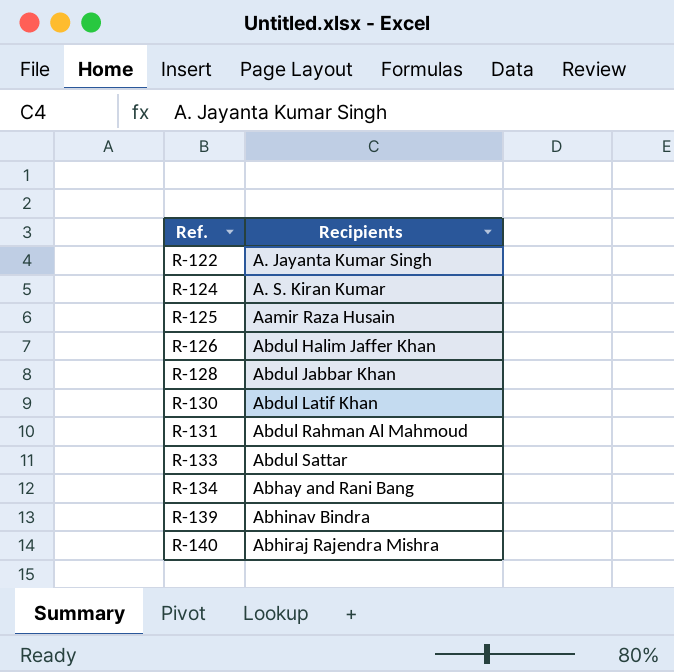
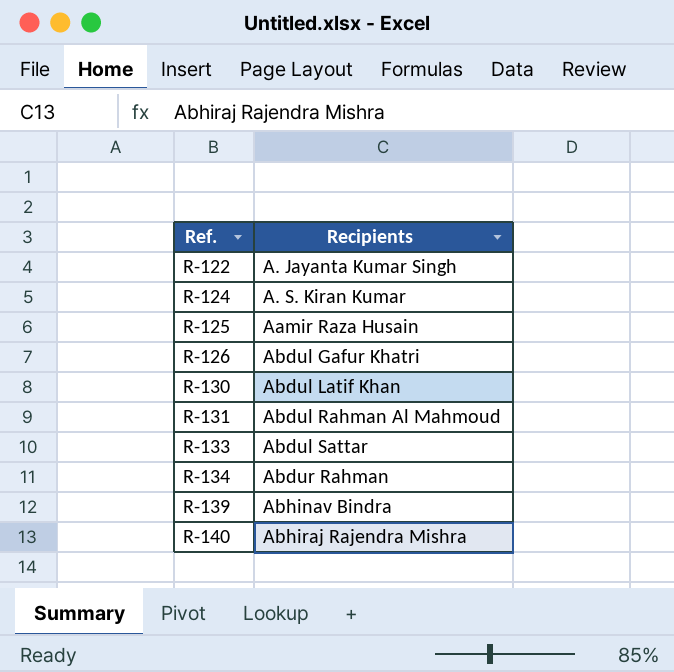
row R-128: Abdul Jabbar Khan -> none
R-126 | Recipients: Abdul Halim Jaffer Khan -> Abdul Gafur Khatri
R-134 | Recipients: Abhay and Rani Bang -> Abdur Rahman

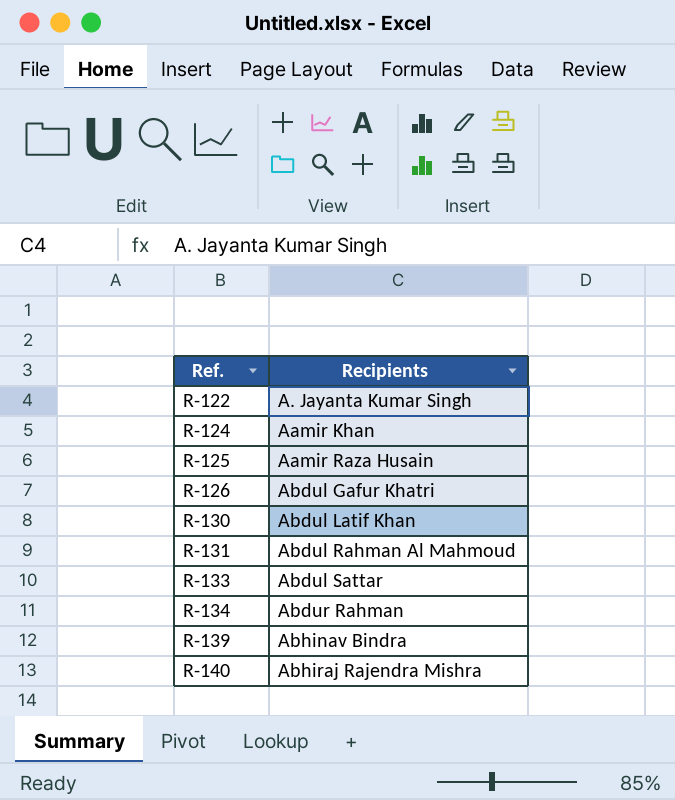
R-124 | Recipients: A. S. Kiran Kumar -> Aamir Khan

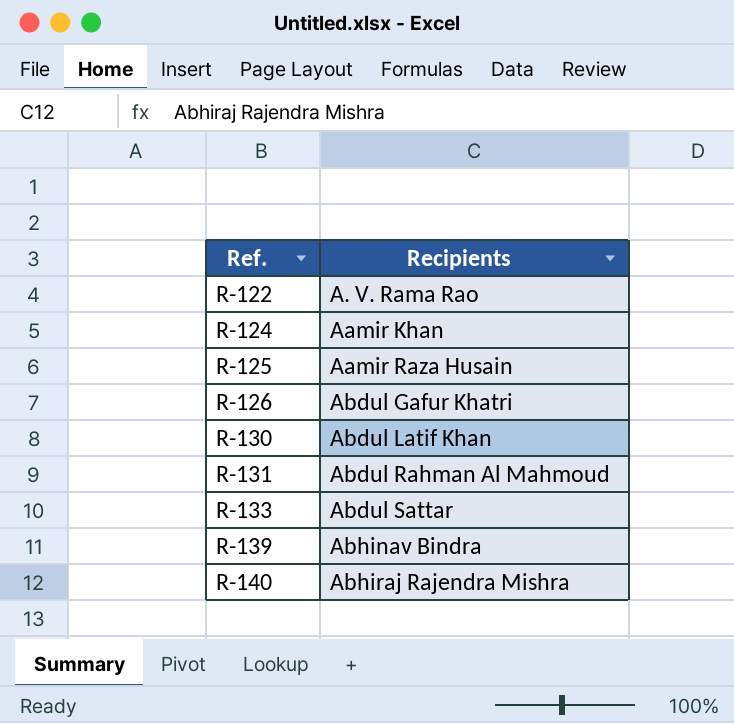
row R-134: Abdur Rahman -> none
R-122 | Recipients: A. Jayanta Kumar Singh -> A. V. Rama Rao

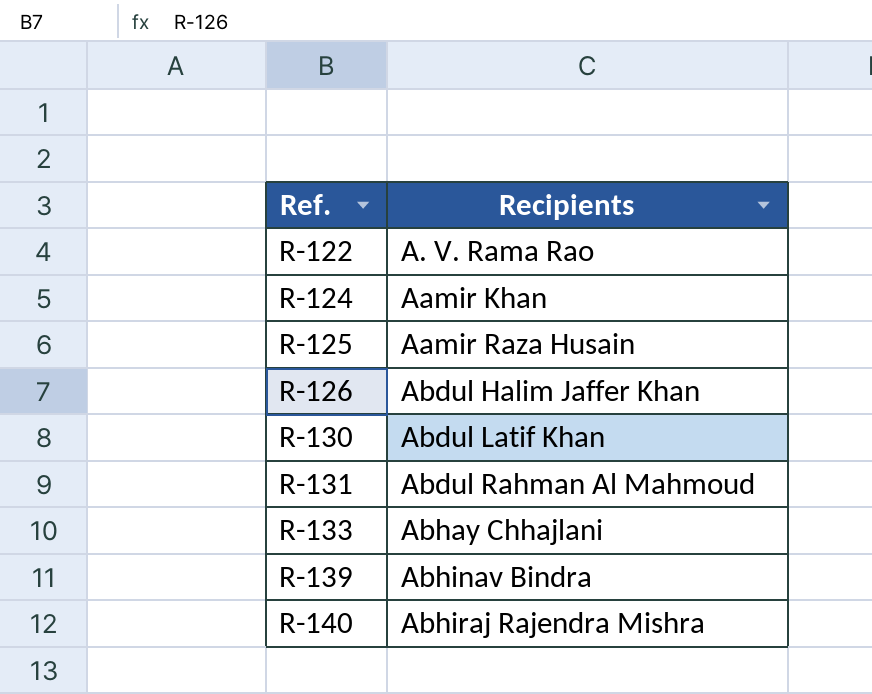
R-126 | Recipients: Abdul Gafur Khatri -> Abdul Halim Jaffer Khan
R-133 | Recipients: Abdul Sattar -> Abhay Chhajlani

